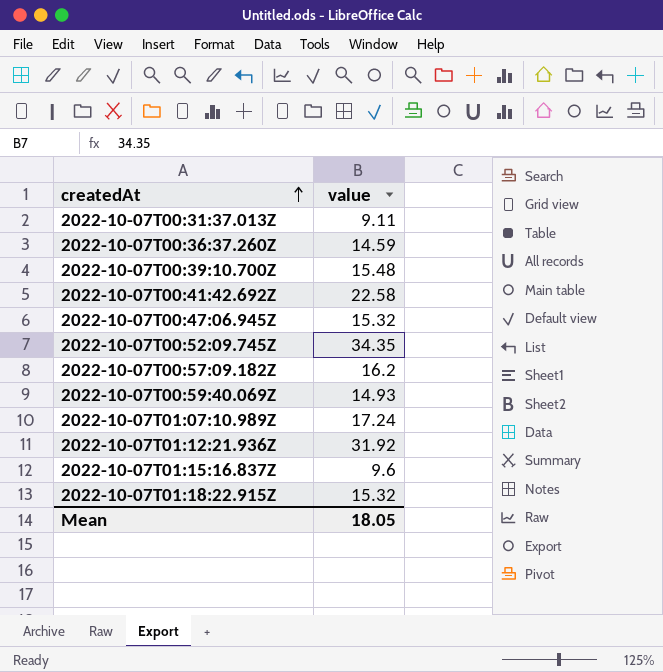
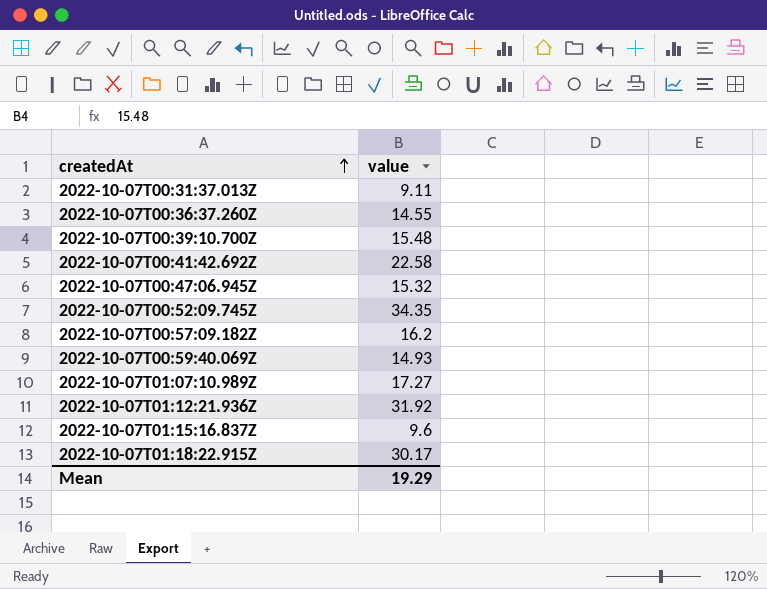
2022-10-07T00:36:37.260Z | value: 14.59 -> 14.55
2022-10-07T01:07:10.989Z | value: 17.24 -> 17.27
2022-10-07T01:18:22.915Z | value: 15.32 -> 30.17
Mean | value: 18.05 -> 19.29

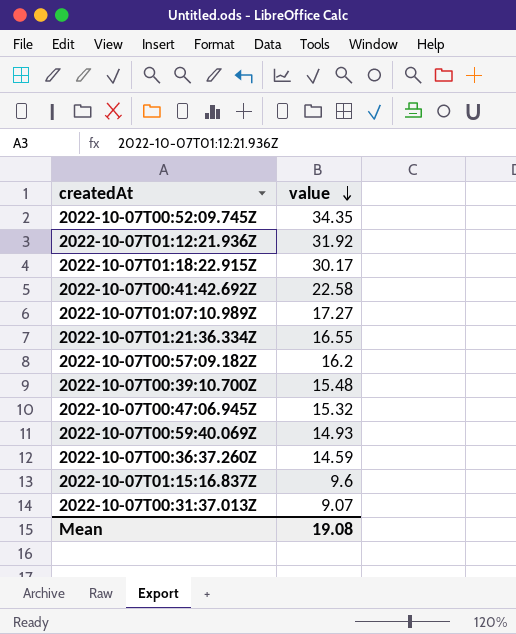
row order: createdAt ascending -> value descending
row 2022-10-07T01:21:36.334Z: none -> 16.55
2022-10-07T00:36:37.260Z | value: 14.55 -> 14.59
2022-10-07T00:31:37.013Z | value: 9.11 -> 9.07
Mean | value: 19.29 -> 19.08

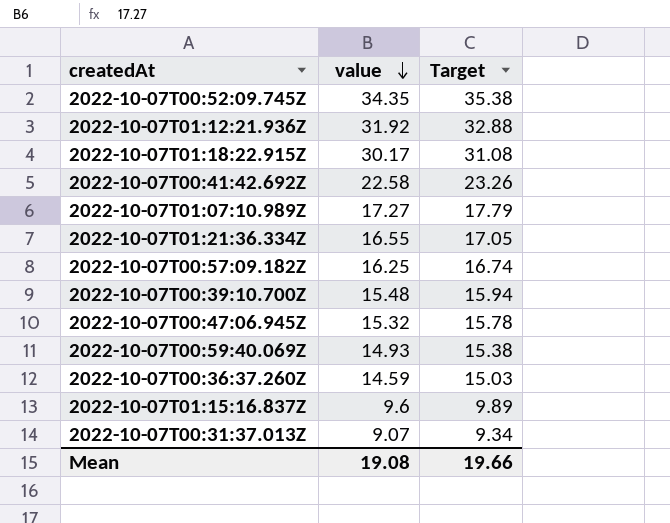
column Target | formula: none -> [value] * 1.03
2022-10-07T00:57:09.182Z | value: 16.2 -> 16.25

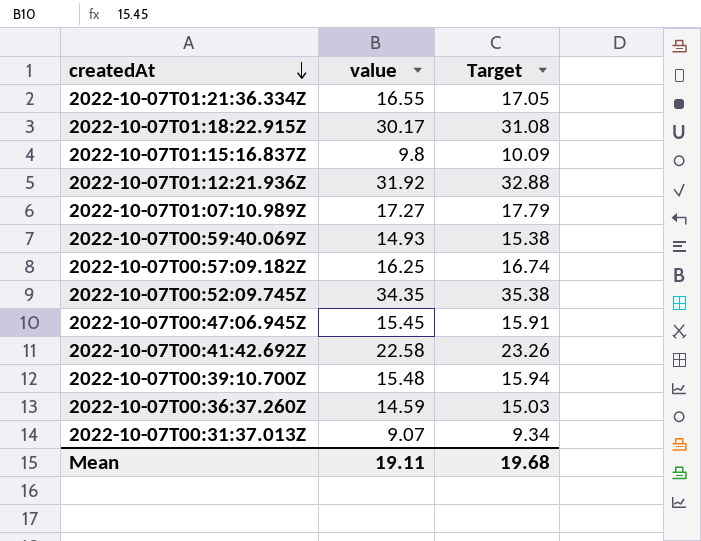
row order: value descending -> createdAt descending
2022-10-07T01:15:16.837Z | value: 9.6 -> 9.8
2022-10-07T01:15:16.837Z | Target: 9.89 -> 10.09
2022-10-07T00:47:06.945Z | value: 15.32 -> 15.45
2022-10-07T00:47:06.945Z | Target: 15.78 -> 15.91
Mean | value: 19.08 -> 19.11
Mean | Target: 19.66 -> 19.68

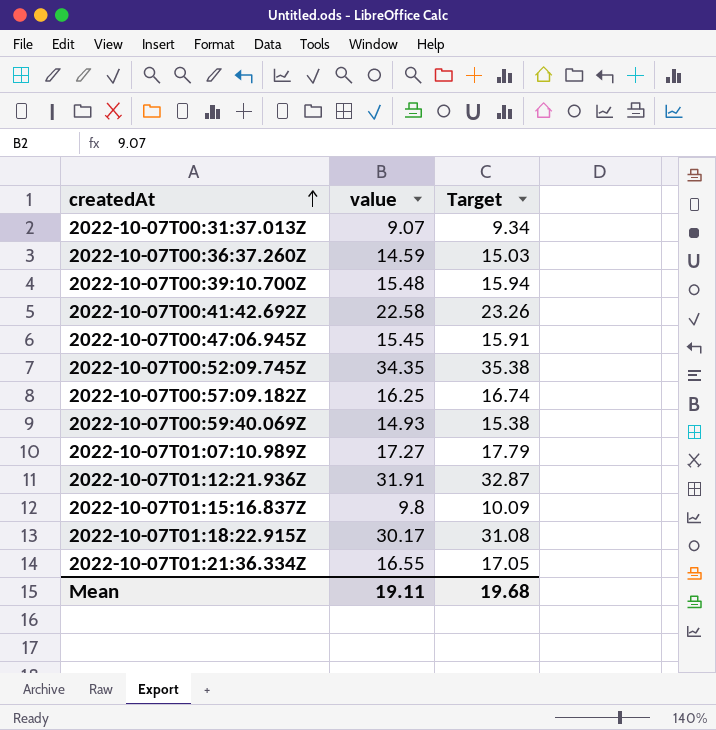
row order: createdAt descending -> createdAt ascending
2022-10-07T01:12:21.936Z | value: 31.92 -> 31.91
2022-10-07T01:12:21.936Z | Target: 32.88 -> 32.87

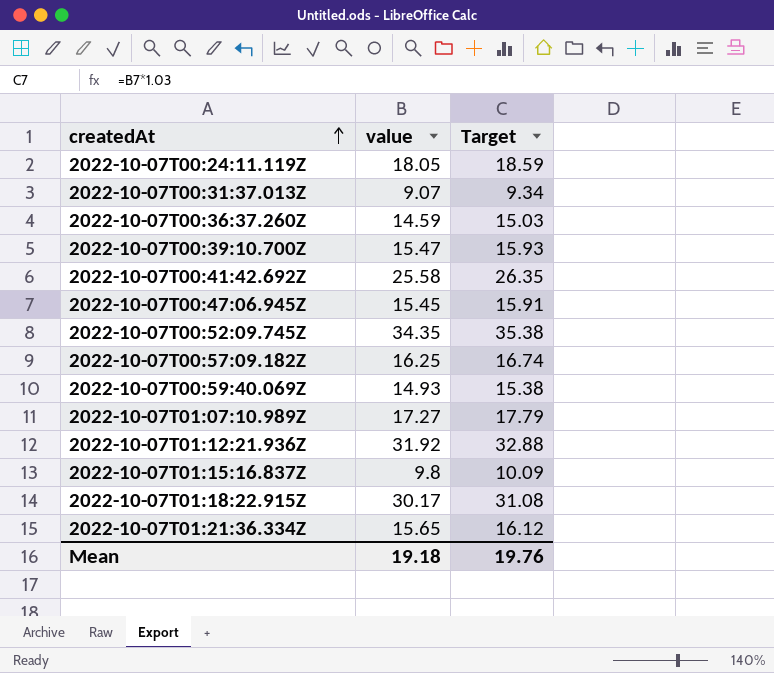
row 2022-10-07T00:24:11.119Z: none -> 18.05 | 18.59
2022-10-07T00:39:10.700Z | value: 15.48 -> 15.47
2022-10-07T00:39:10.700Z | Target: 15.94 -> 15.93
2022-10-07T00:41:42.692Z | value: 22.58 -> 25.58
2022-10-07T00:41:42.692Z | Target: 23.26 -> 26.35
2022-10-07T01:12:21.936Z | value: 31.91 -> 31.92
2022-10-07T01:12:21.936Z | Target: 32.87 -> 32.88
2022-10-07T01:21:36.334Z | value: 16.55 -> 15.65
2022-10-07T01:21:36.334Z | Target: 17.05 -> 16.12
Mean | value: 19.11 -> 19.18
Mean | Target: 19.68 -> 19.76

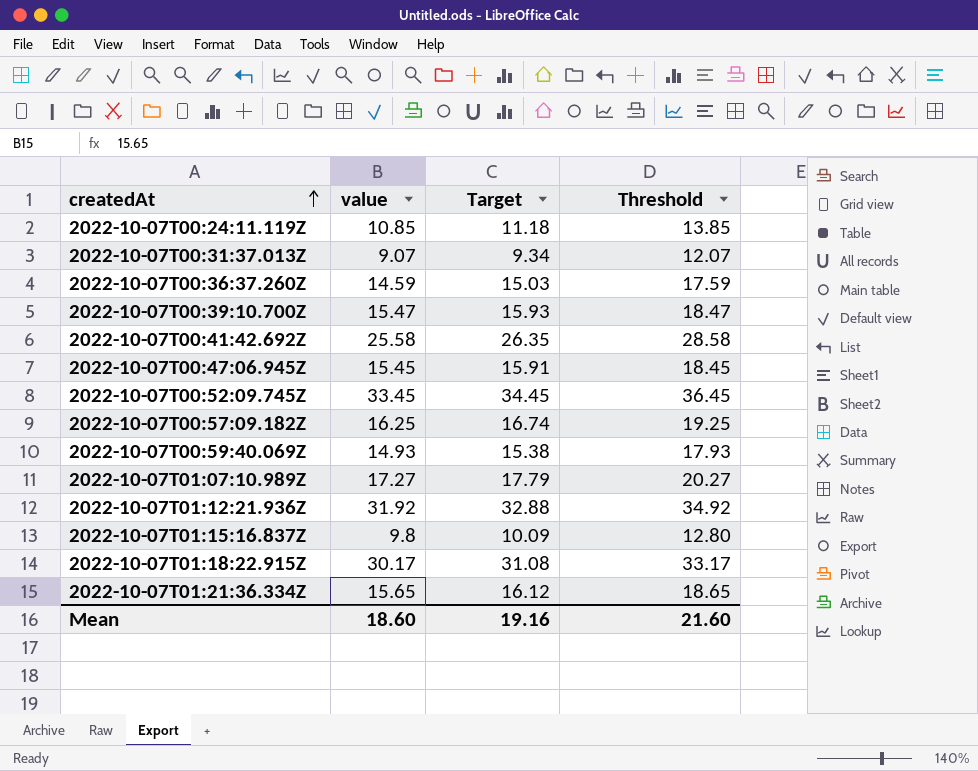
column Threshold | formula: none -> [value] + 3
2022-10-07T00:24:11.119Z | value: 18.05 -> 10.85
2022-10-07T00:24:11.119Z | Target: 18.59 -> 11.18
2022-10-07T00:52:09.745Z | value: 34.35 -> 33.45
2022-10-07T00:52:09.745Z | Target: 35.38 -> 34.45
Mean | value: 19.18 -> 18.60
Mean | Target: 19.76 -> 19.16

